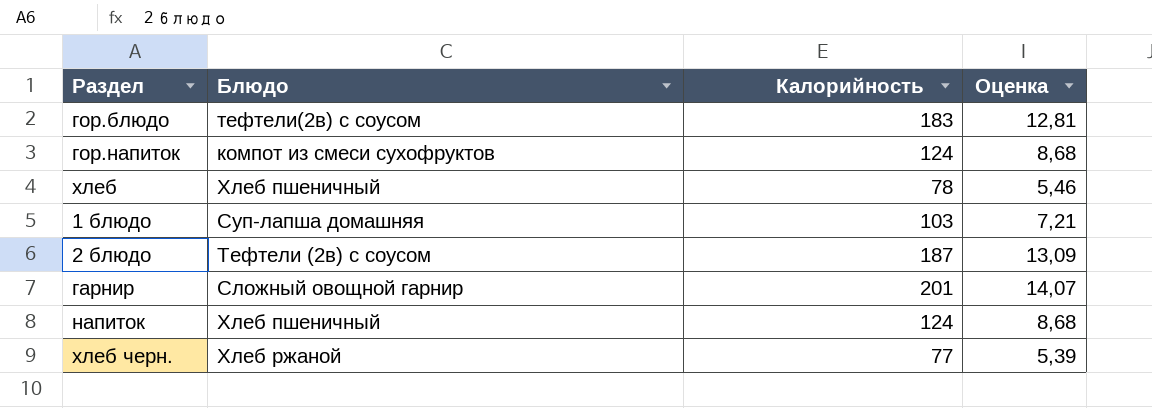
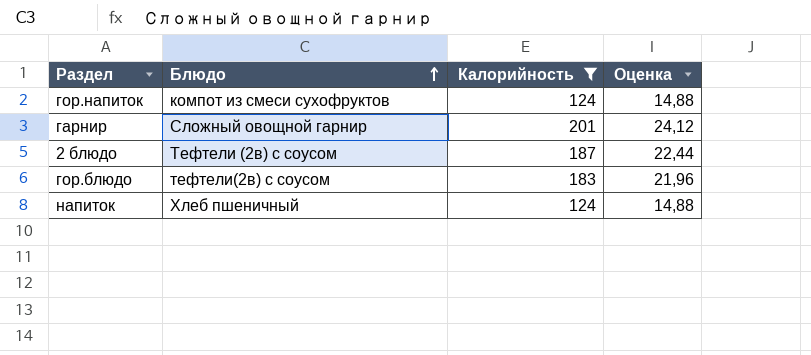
filter: none -> Калорийность >= 124
row order: none -> Блюдо ascending
column Оценка | formula: [Калорийность] * 0,07 -> [Калорийность] * 0,12

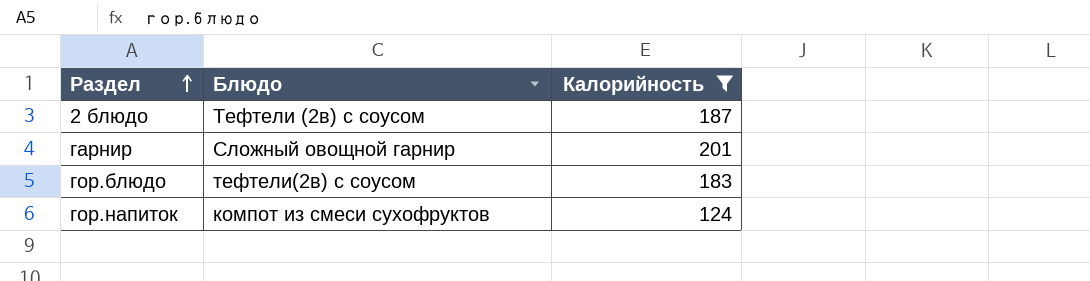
row order: Блюдо ascending -> Раздел ascending
column Оценка | formula: [Калорийность] * 0,12 -> none
row напиток: Хлеб пшеничный | 124 | 14,88 -> none

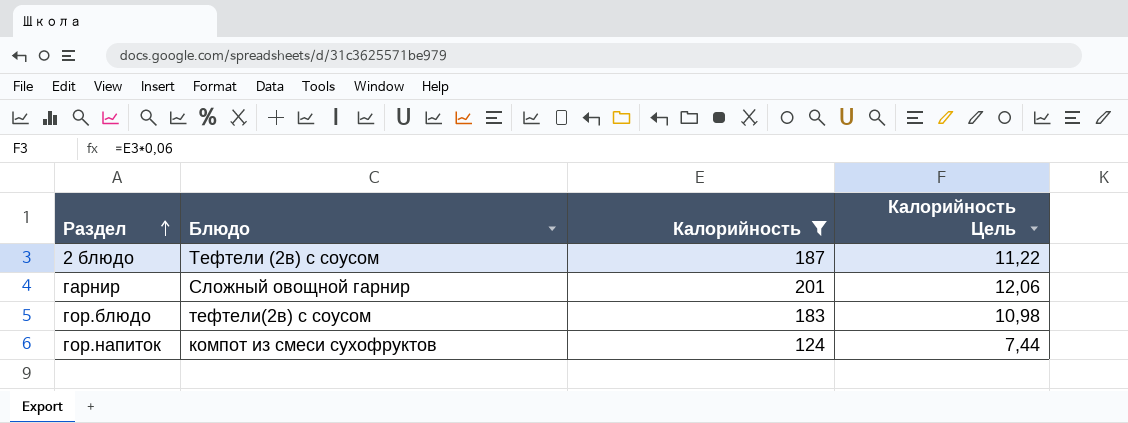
column Калорийность Цель | formula: none -> [Калорийность] * 0,06

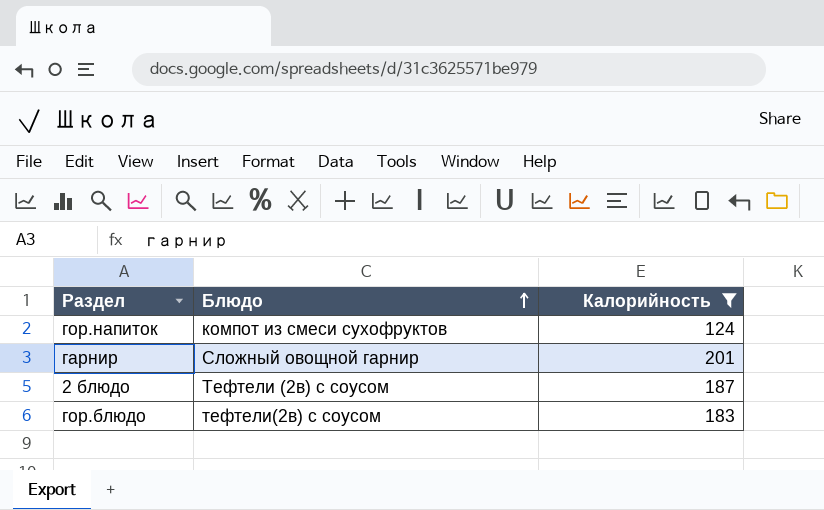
row order: Раздел ascending -> Блюдо ascending
column Калорийность Цель | formula: [Калорийность] * 0,06 -> none

